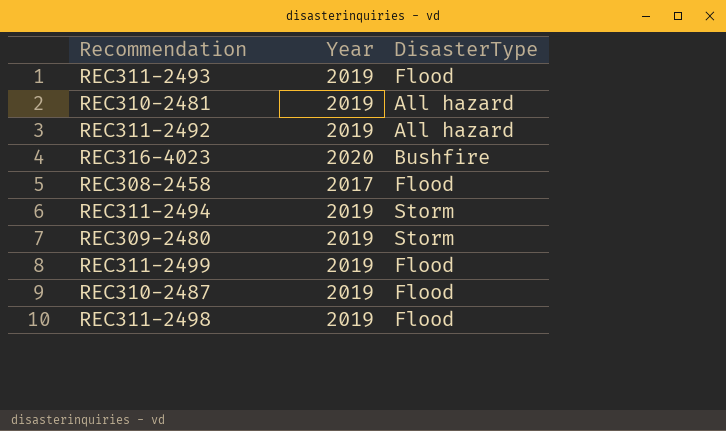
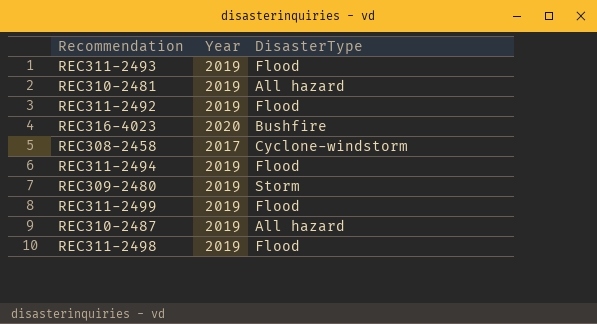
REC311-2492 | DisasterType: All hazard -> Flood
REC308-2458 | DisasterType: Flood -> Cyclone-windstorm
REC311-2494 | DisasterType: Storm -> Flood
REC310-2487 | DisasterType: Flood -> All hazard

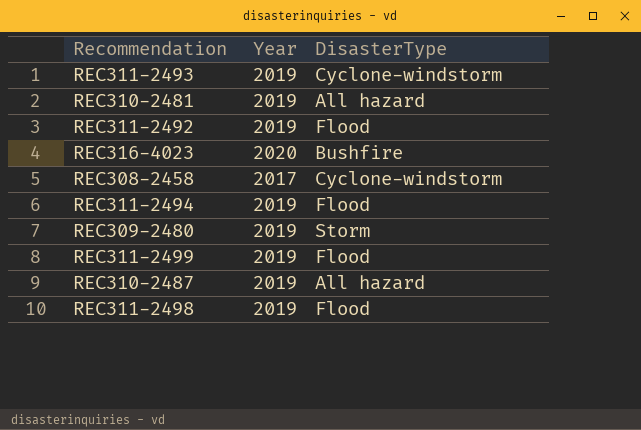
REC311-2493 | DisasterType: Flood -> Cyclone-windstorm

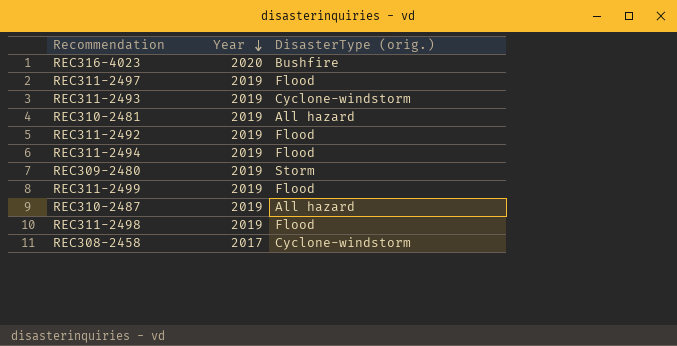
row order: none -> Year descending
column name: DisasterType -> DisasterType (orig.)
row REC311-2497: none -> 2019 | Flood

